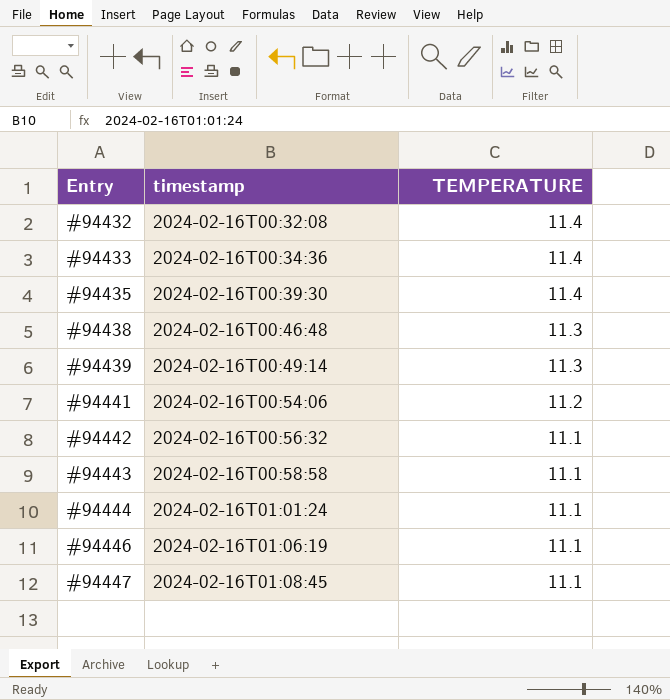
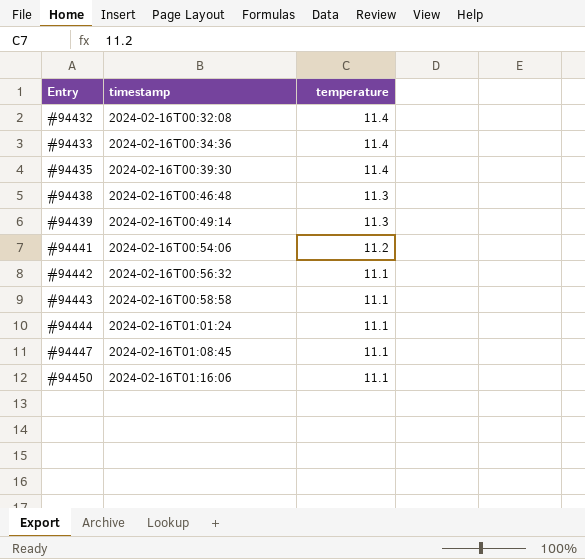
column name: TEMPERATURE -> temperature
row #94446: 2024-02-16T01:06:19 | 11.1 -> none
row #94450: none -> 2024-02-16T01:16:06 | 11.1

